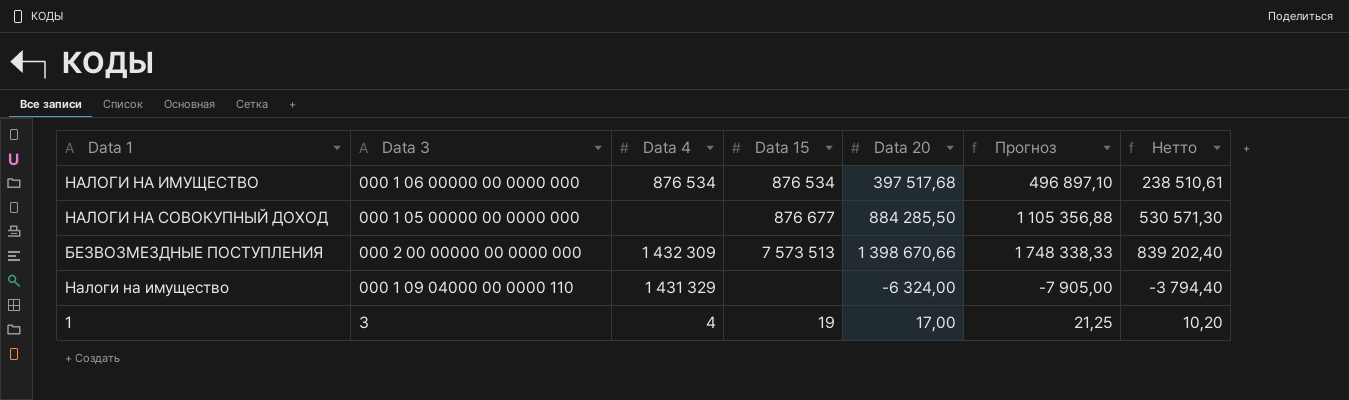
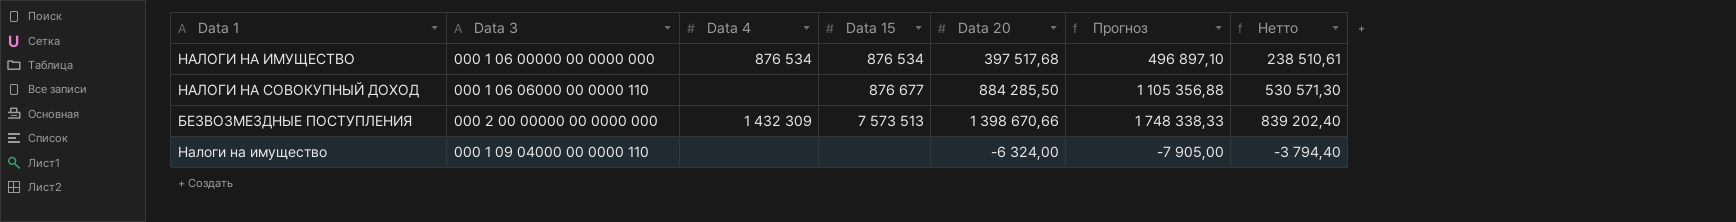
row 1: 3 | 4 | 19 | 17,00 | 21,25 | 10,20 -> none
НАЛОГИ НА СОВОКУПНЫЙ ДОХОД | Data 3: 000 1 05 00000 00 0000 000 -> 000 1 06 06000 00 0000 110
Налоги на имущество | Data 4: 1 431 329 -> none

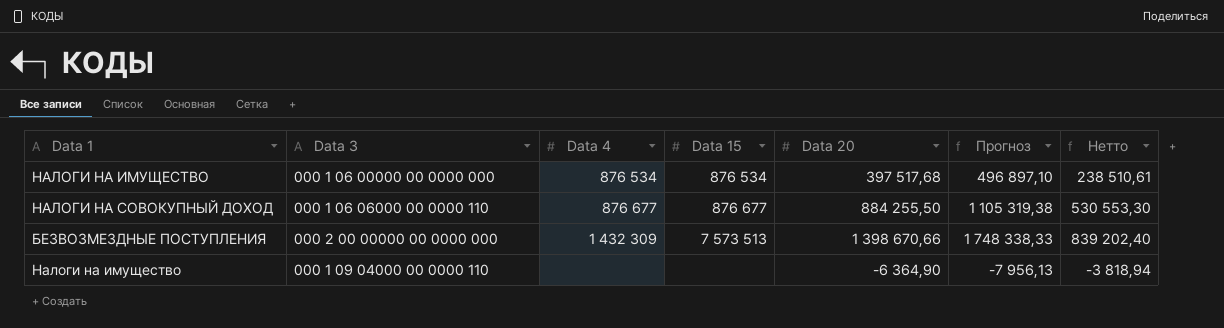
НАЛОГИ НА СОВОКУПНЫЙ ДОХОД | Data 4: none -> 876 677
НАЛОГИ НА СОВОКУПНЫЙ ДОХОД | Data 20: 884 285,50 -> 884 255,50
НАЛОГИ НА СОВОКУПНЫЙ ДОХОД | Прогноз: 1 105 356,88 -> 1 105 319,38
НАЛОГИ НА СОВОКУПНЫЙ ДОХОД | Нетто: 530 571,30 -> 530 553,30
Налоги на имущество | Data 20: -6 324,00 -> -6 364,90
Налоги на имущество | Прогноз: -7 905,00 -> -7 956,13
Налоги на имущество | Нетто: -3 794,40 -> -3 818,94

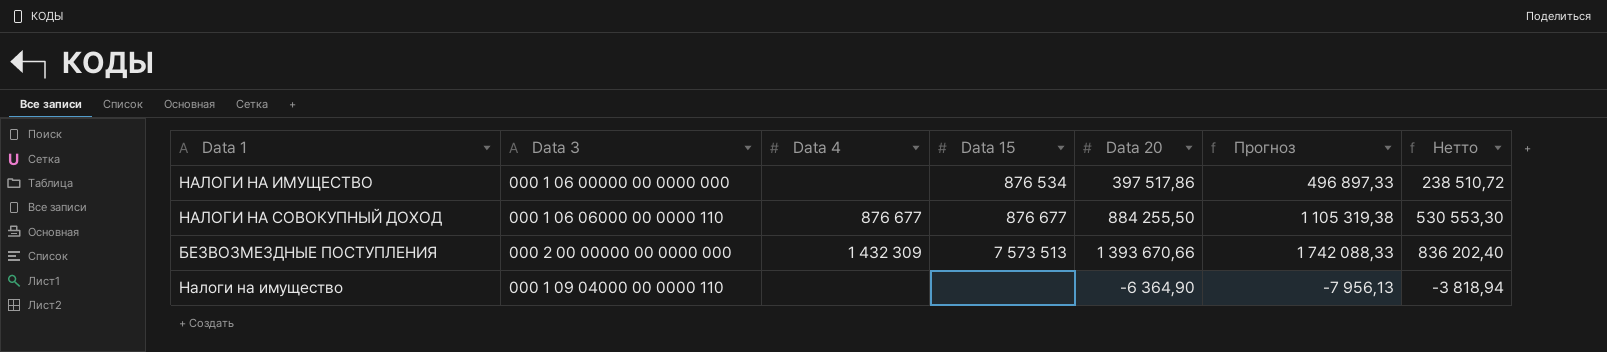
НАЛОГИ НА ИМУЩЕСТВО | Data 4: 876 534 -> none
НАЛОГИ НА ИМУЩЕСТВО | Data 20: 397 517,68 -> 397 517,86
НАЛОГИ НА ИМУЩЕСТВО | Прогноз: 496 897,10 -> 496 897,33
НАЛОГИ НА ИМУЩЕСТВО | Нетто: 238 510,61 -> 238 510,72
БЕЗВОЗМЕЗДНЫЕ ПОСТУПЛЕНИЯ | Data 20: 1 398 670,66 -> 1 393 670,66
БЕЗВОЗМЕЗДНЫЕ ПОСТУПЛЕНИЯ | Прогноз: 1 748 338,33 -> 1 742 088,33
БЕЗВОЗМЕЗДНЫЕ ПОСТУПЛЕНИЯ | Нетто: 839 202,40 -> 836 202,40

